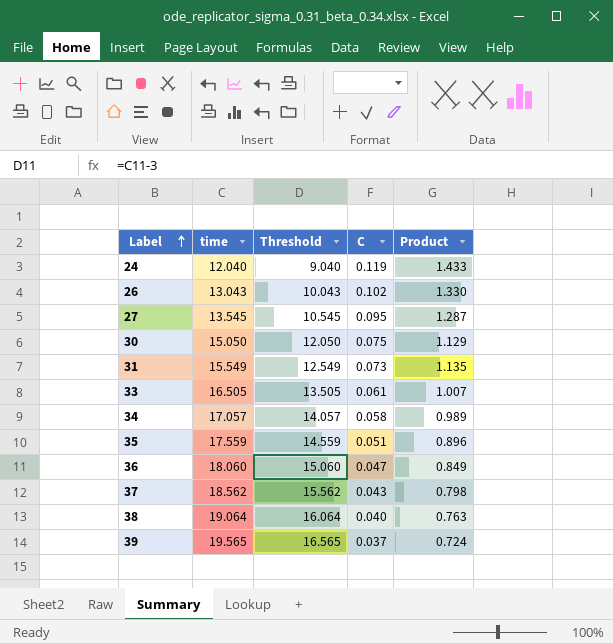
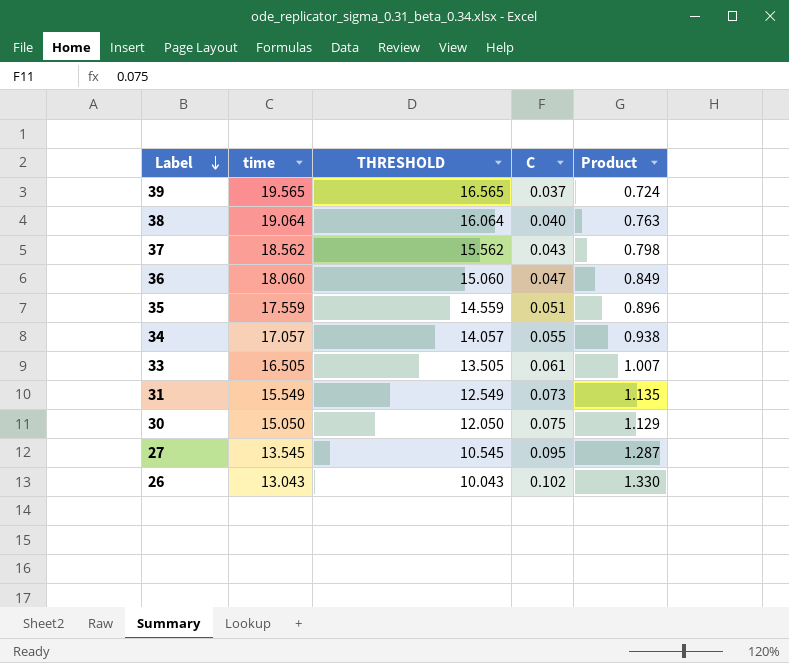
row order: Label ascending -> Label descending
column name: Threshold -> THRESHOLD
row 24: 12.040 | 9.040 | 0.119 | 1.433 -> none
34 | C: 0.058 -> 0.055
34 | Product: 0.989 -> 0.938

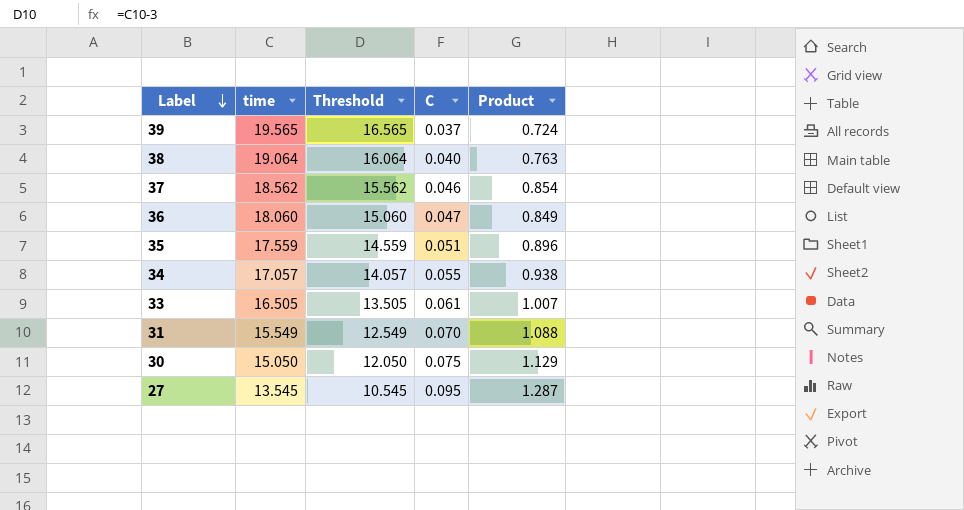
column name: THRESHOLD -> Threshold
row 26: 13.043 | 10.043 | 0.102 | 1.330 -> none
37 | C: 0.043 -> 0.046
37 | Product: 0.798 -> 0.854
31 | C: 0.073 -> 0.070
31 | Product: 1.135 -> 1.088

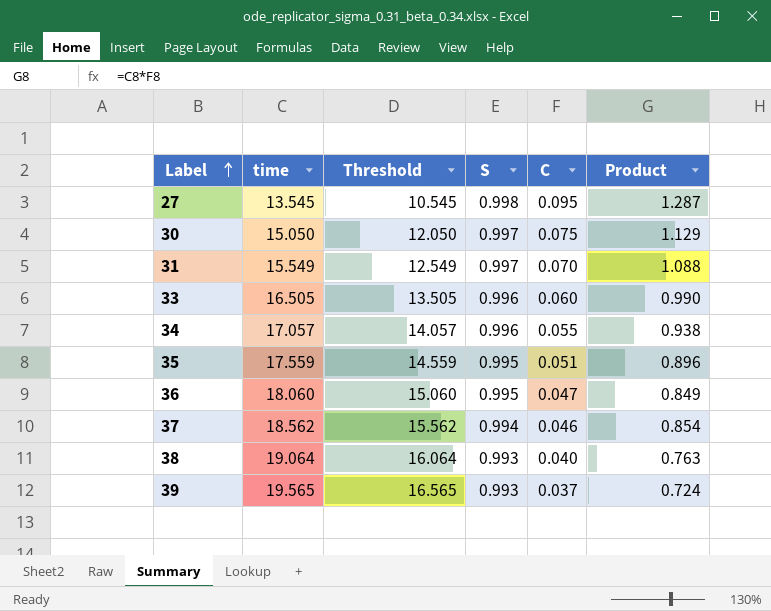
row order: Label descending -> Label ascending
column S | position: none -> 4
33 | C: 0.061 -> 0.060
33 | Product: 1.007 -> 0.990

